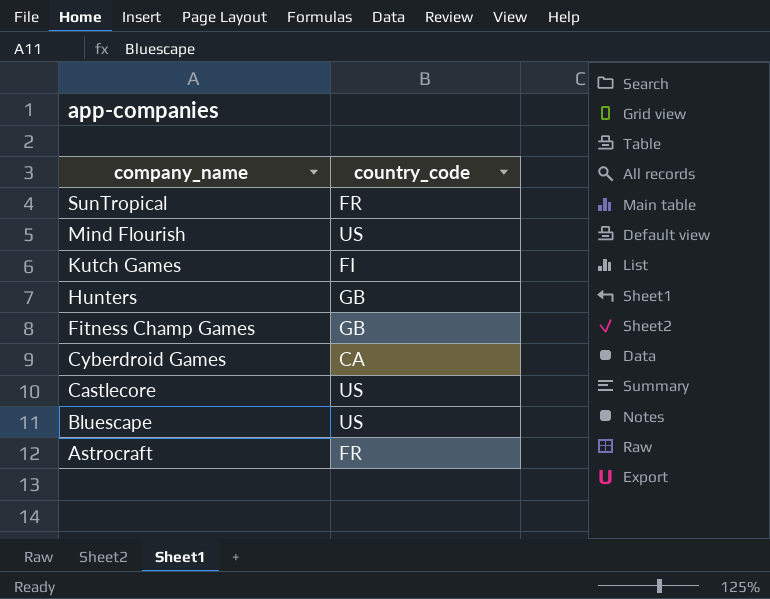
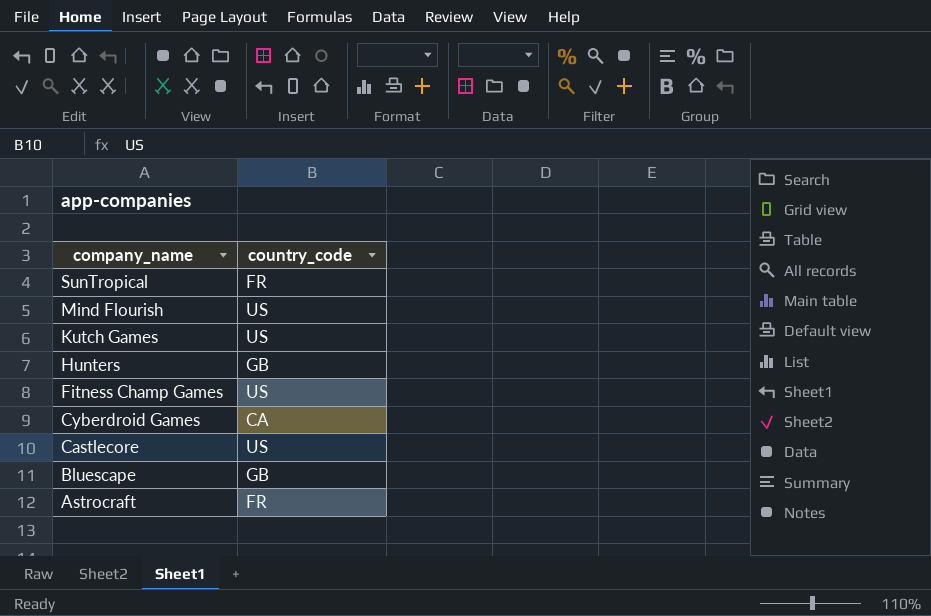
Kutch Games | country_code: FI -> US
Fitness Champ Games | country_code: GB -> US
Bluescape | country_code: US -> GB

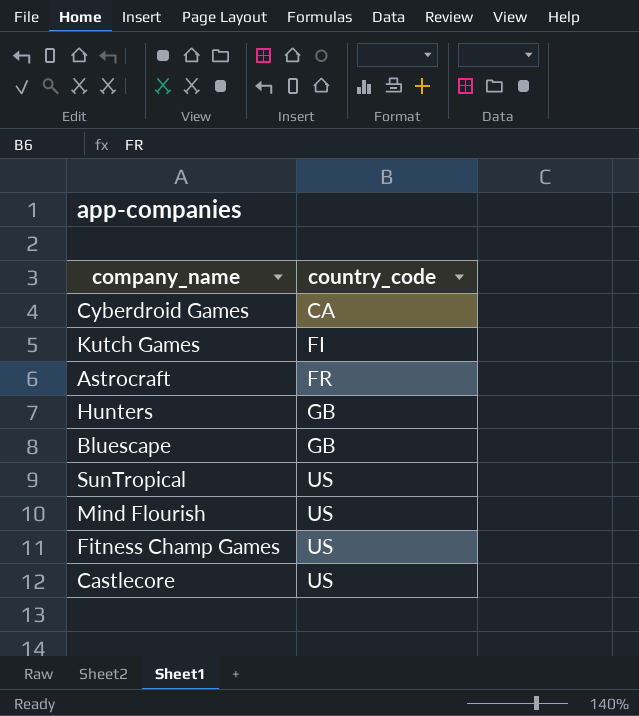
row order: company_name descending -> country_code ascending
Kutch Games | country_code: US -> FI
SunTropical | country_code: FR -> US

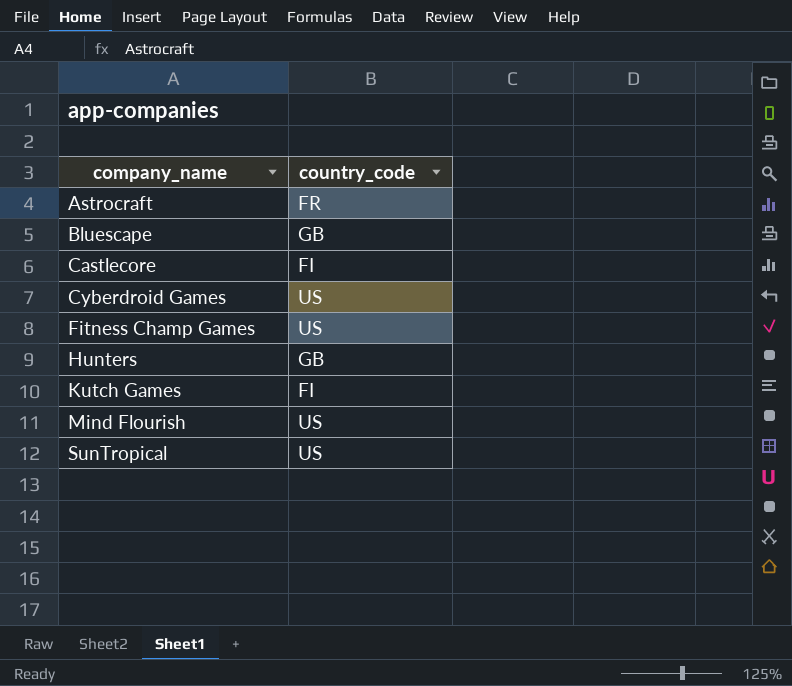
row order: country_code ascending -> company_name ascending
Castlecore | country_code: US -> FI
Cyberdroid Games | country_code: CA -> US

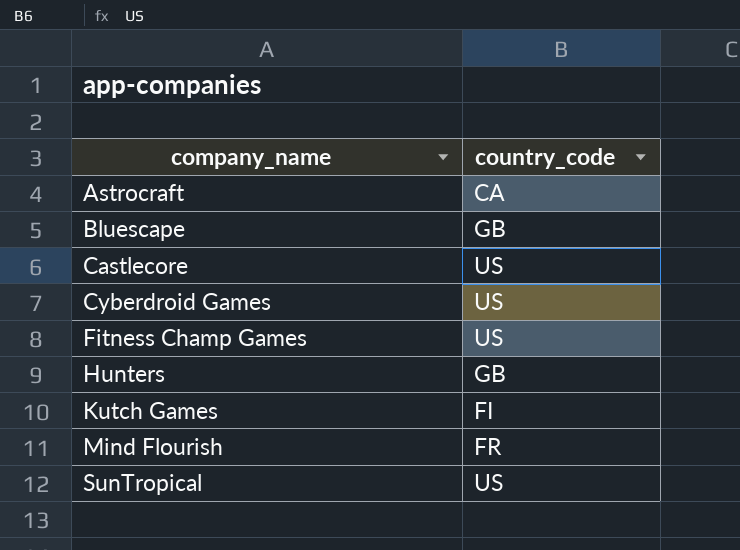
Astrocraft | country_code: FR -> CA
Castlecore | country_code: FI -> US
Mind Flourish | country_code: US -> FR

